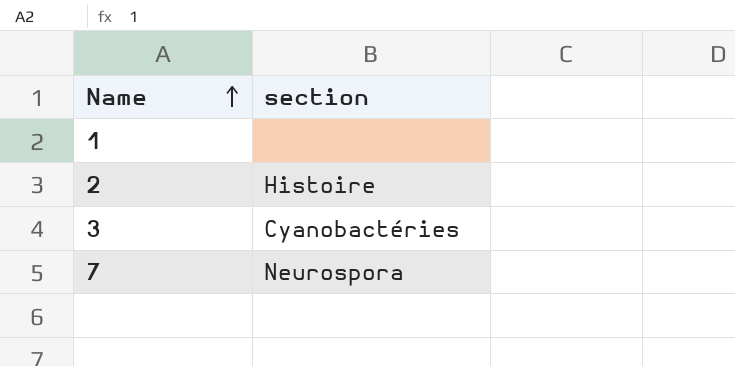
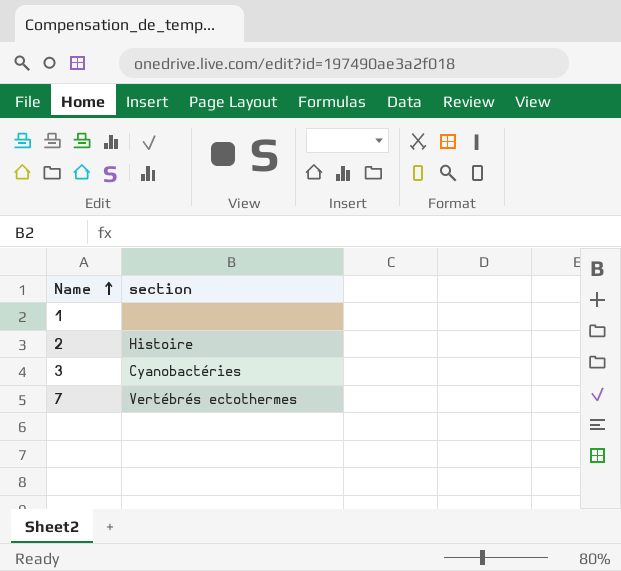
7 | section: Neurospora -> Vertébrés ectothermes

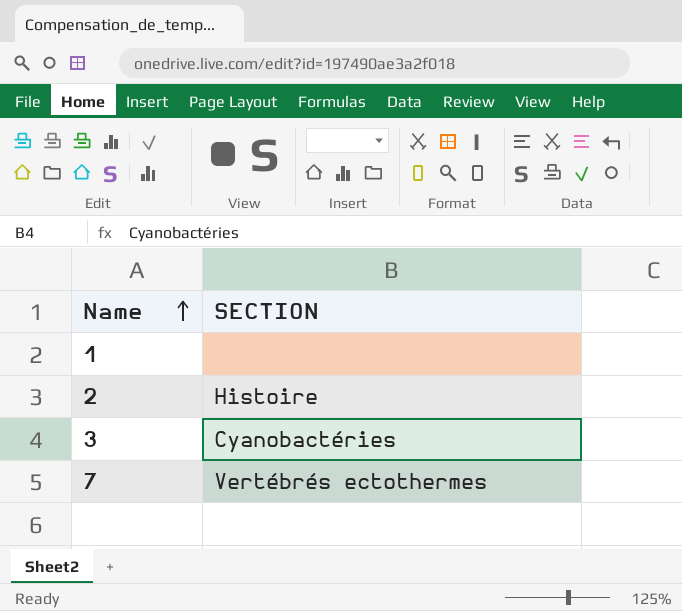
column name: section -> SECTION

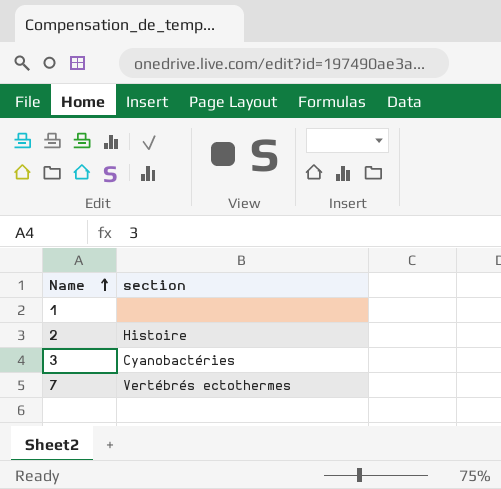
column name: SECTION -> section

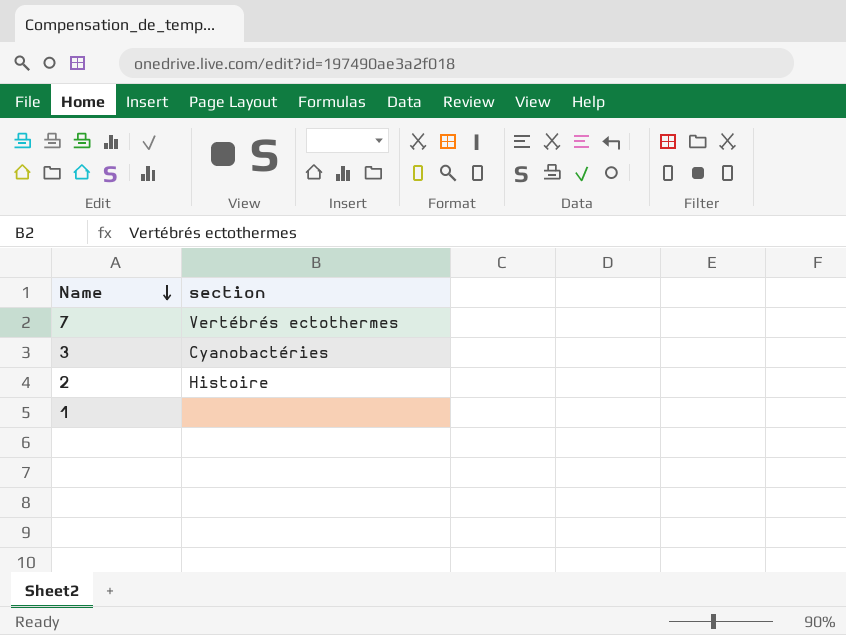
row order: Name ascending -> Name descending

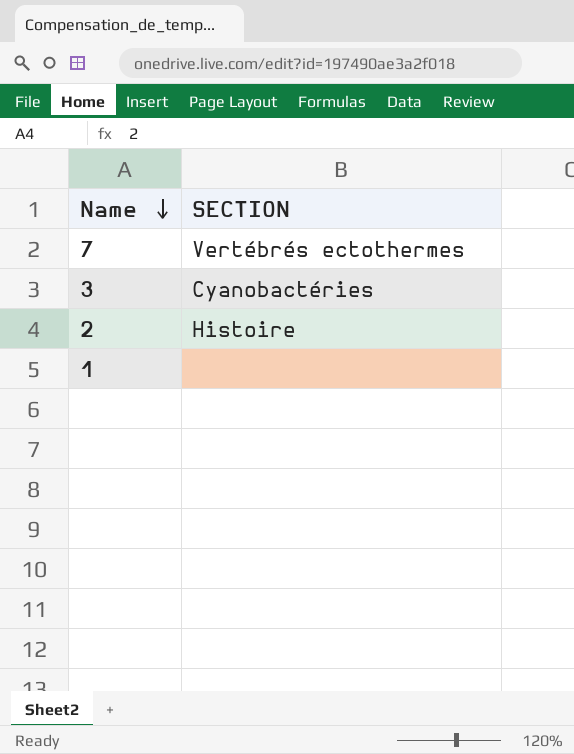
column name: section -> SECTION

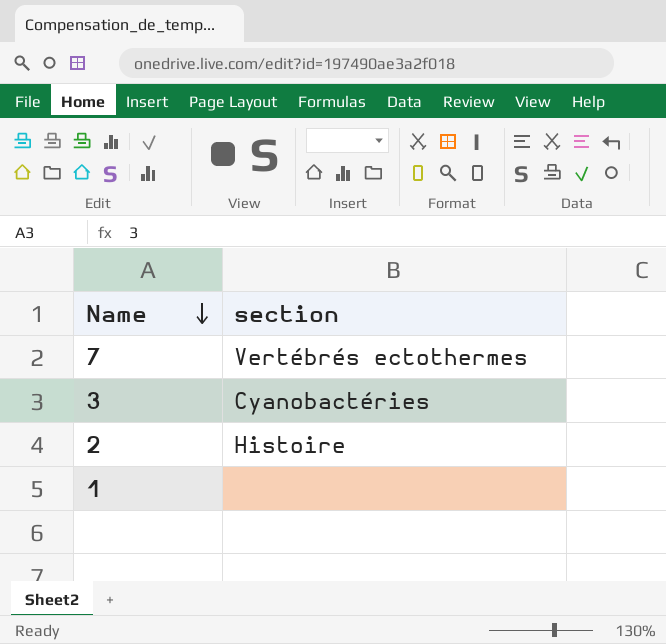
column name: SECTION -> section

